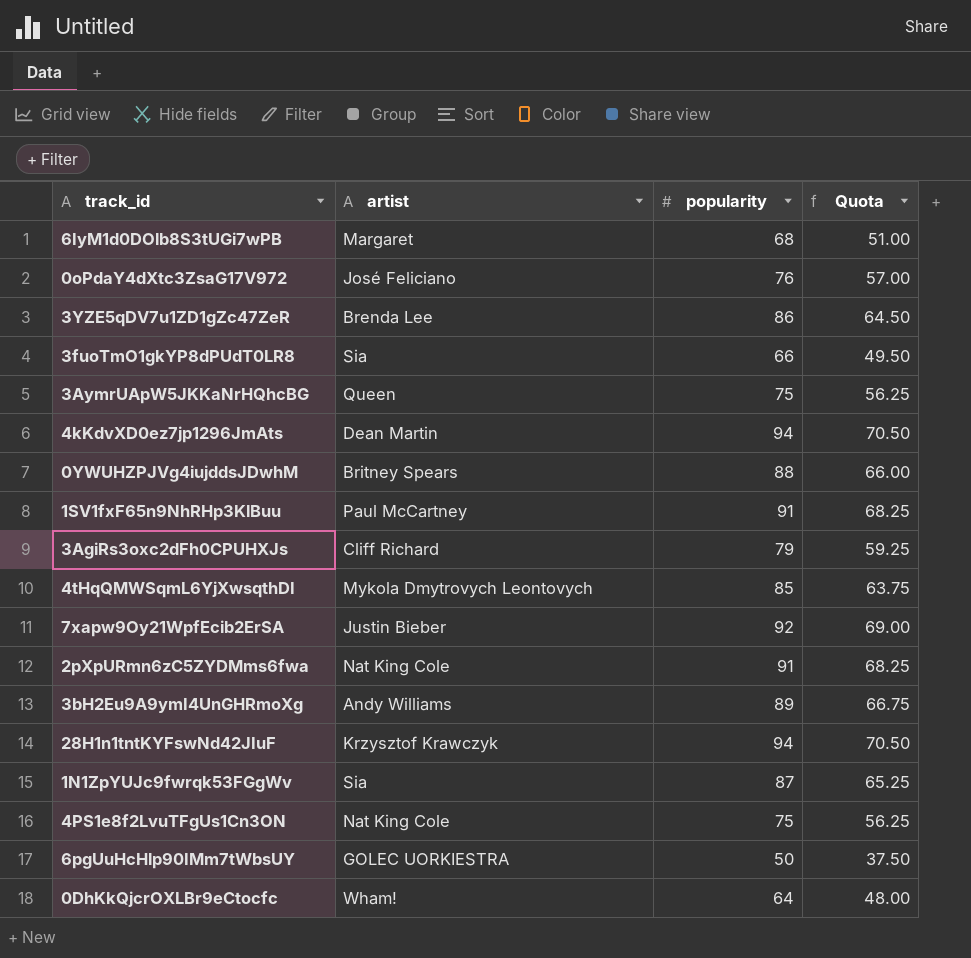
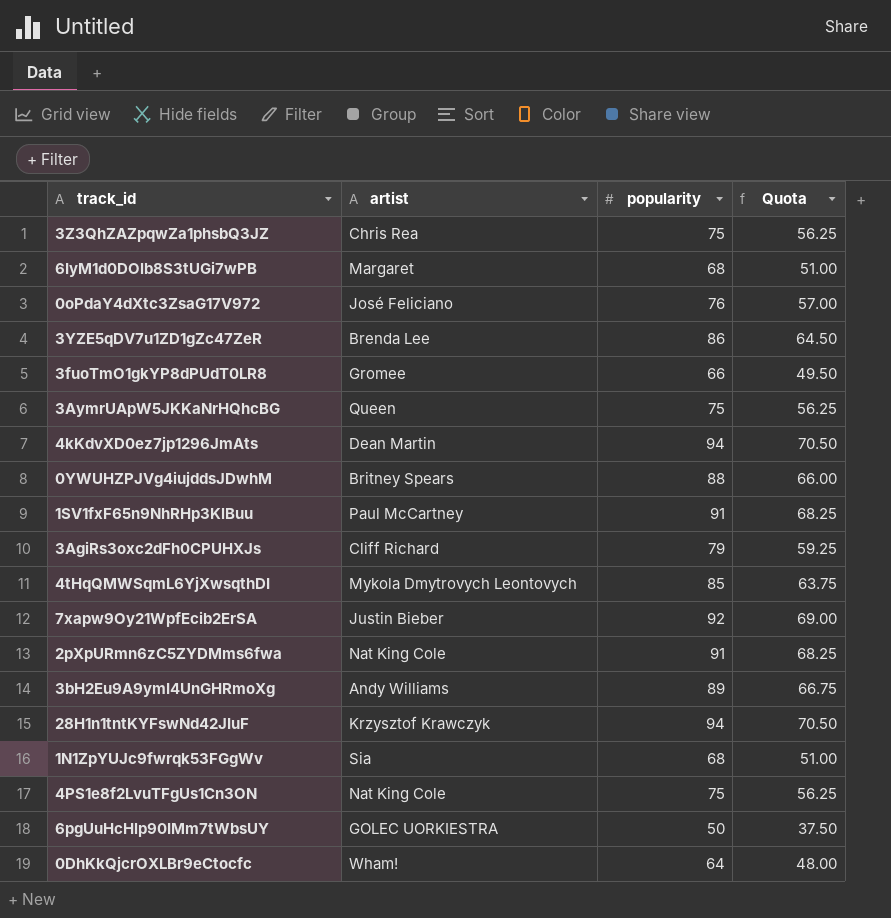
row 3Z3QhZAZpqwZa1phsbQ3JZ: none -> Chris Rea | 75 | 56.25
3fuoTmO1gkYP8dPUdT0LR8 | artist: Sia -> Gromee
1N1ZpYUJc9fwrqk53FGgWv | popularity: 87 -> 68
1N1ZpYUJc9fwrqk53FGgWv | Quota: 65.25 -> 51.00

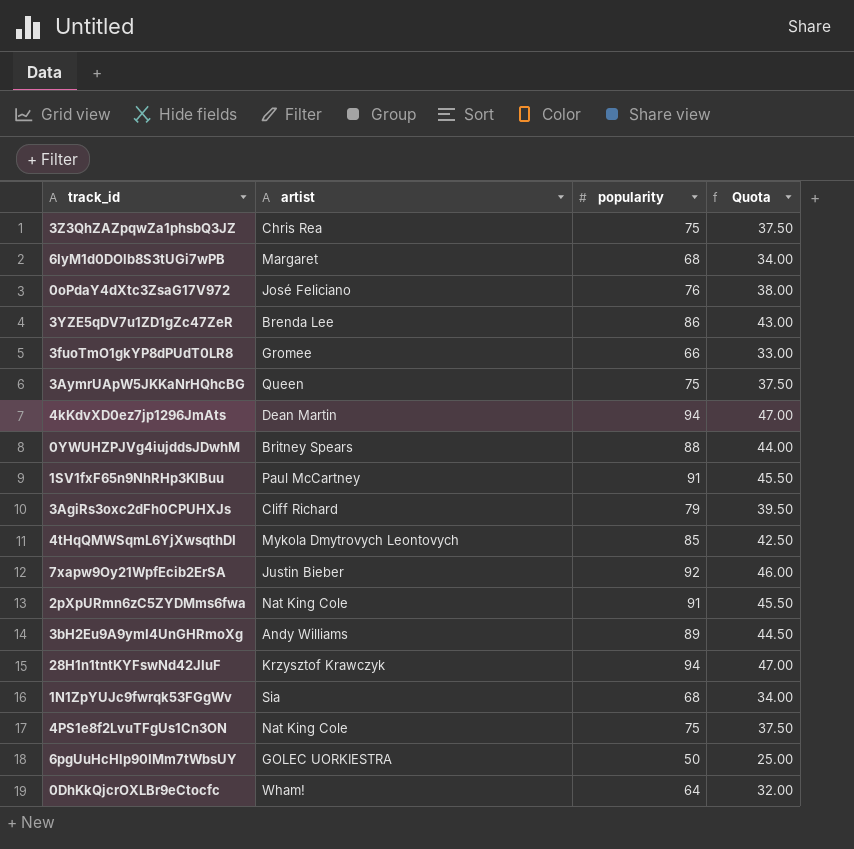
column Quota | formula: [popularity] * 0.75 -> [popularity] * 0.5

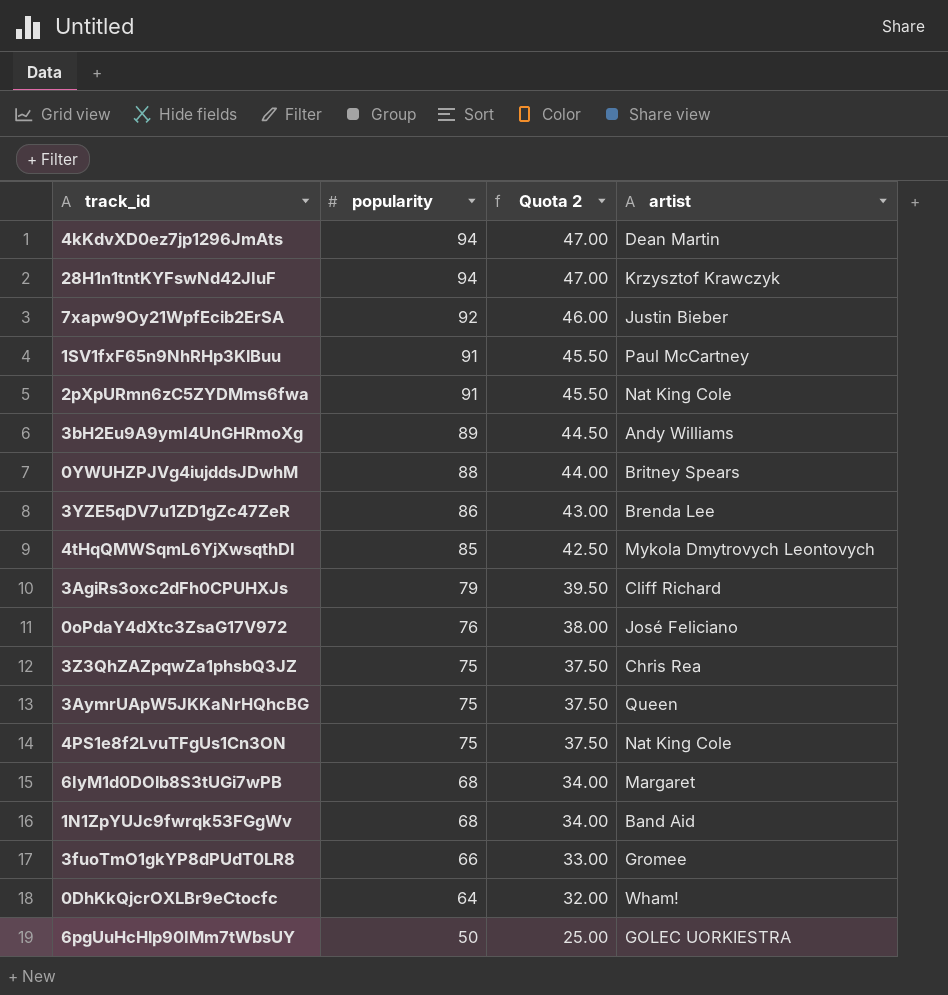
row order: none -> popularity descending
column name: Quota -> Quota 2
column artist | position: 2 -> 4
1N1ZpYUJc9fwrqk53FGgWv | artist: Sia -> Band Aid

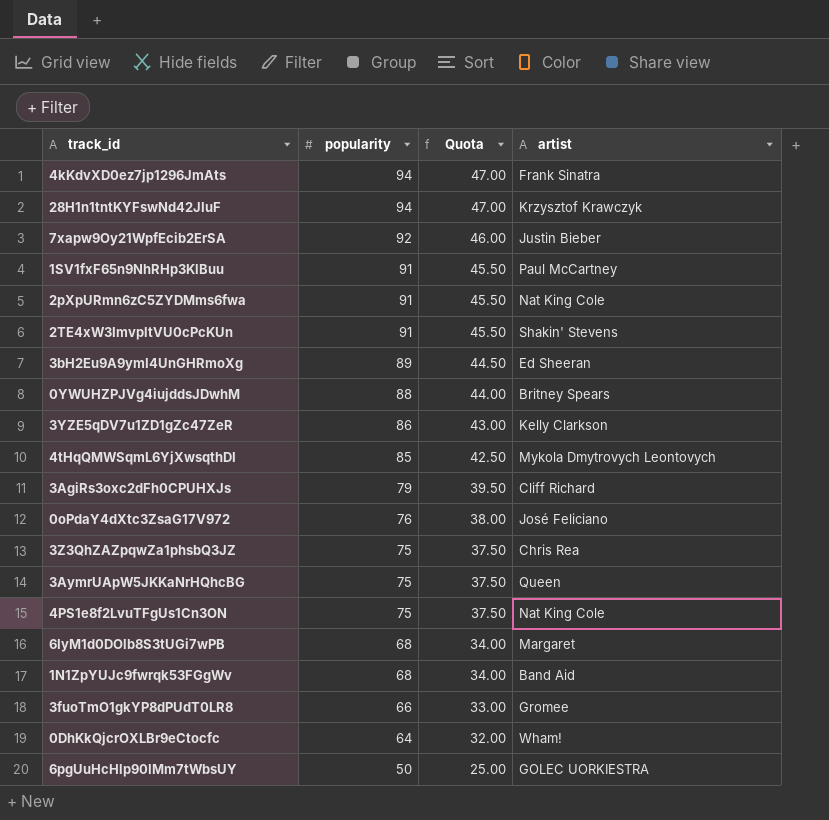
column name: Quota 2 -> Quota
4kKdvXD0ez7jp1296JmAts | artist: Dean Martin -> Frank Sinatra
row 2TE4xW3ImvpltVU0cPcKUn: none -> 91 | 45.50 | Shakin' Stevens
3bH2Eu9A9ymI4UnGHRmoXg | artist: Andy Williams -> Ed Sheeran
3YZE5qDV7u1ZD1gZc47ZeR | artist: Brenda Lee -> Kelly Clarkson

